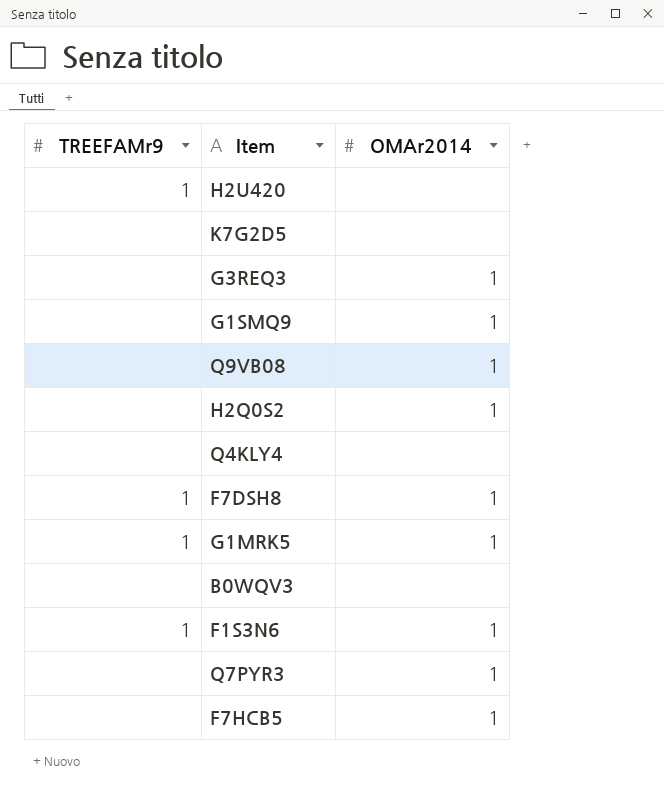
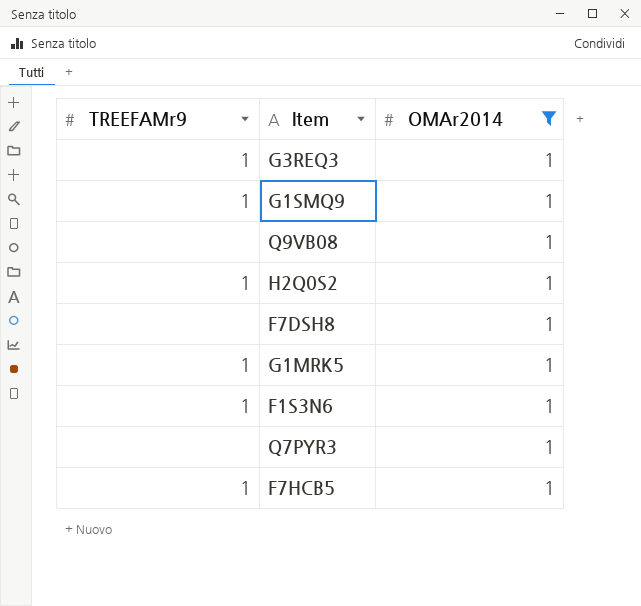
filter: none -> OMAr2014 = 1
G3REQ3 | TREEFAMr9: none -> 1
G1SMQ9 | TREEFAMr9: none -> 1
H2Q0S2 | TREEFAMr9: none -> 1
F7DSH8 | TREEFAMr9: 1 -> none
F7HCB5 | TREEFAMr9: none -> 1

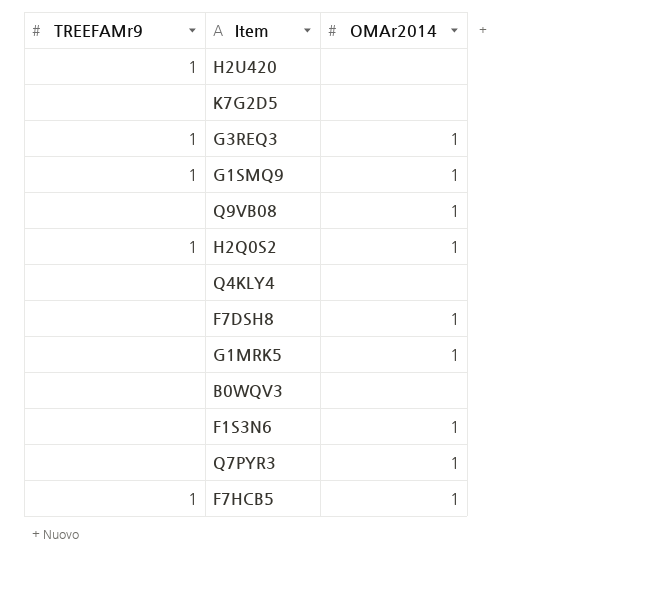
filter: OMAr2014 = 1 -> none
G1MRK5 | TREEFAMr9: 1 -> none
F1S3N6 | TREEFAMr9: 1 -> none

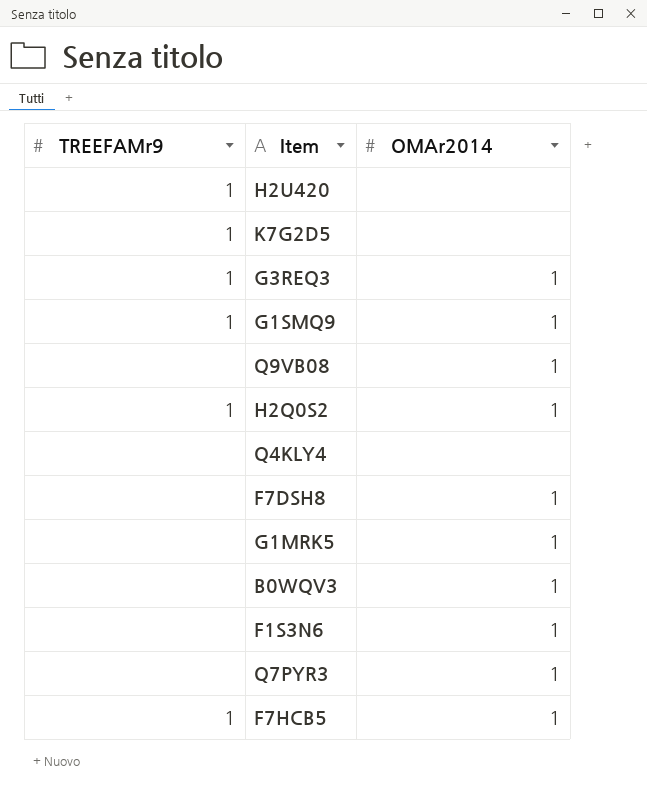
K7G2D5 | TREEFAMr9: none -> 1
B0WQV3 | OMAr2014: none -> 1

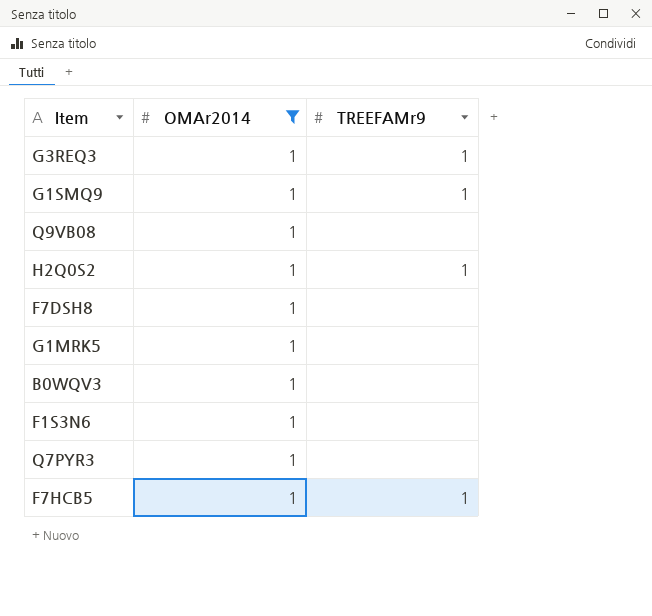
filter: none -> OMAr2014 = 1
column TREEFAMr9 | position: 1 -> 3

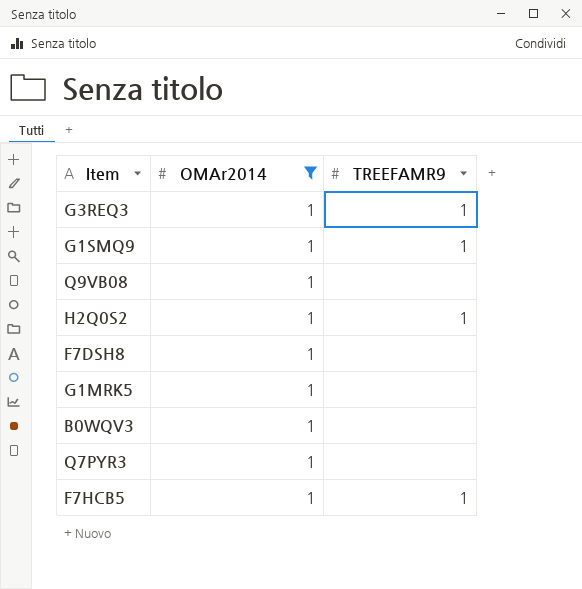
column name: TREEFAMr9 -> TREEFAMR9
row F1S3N6: 1 | none -> none

